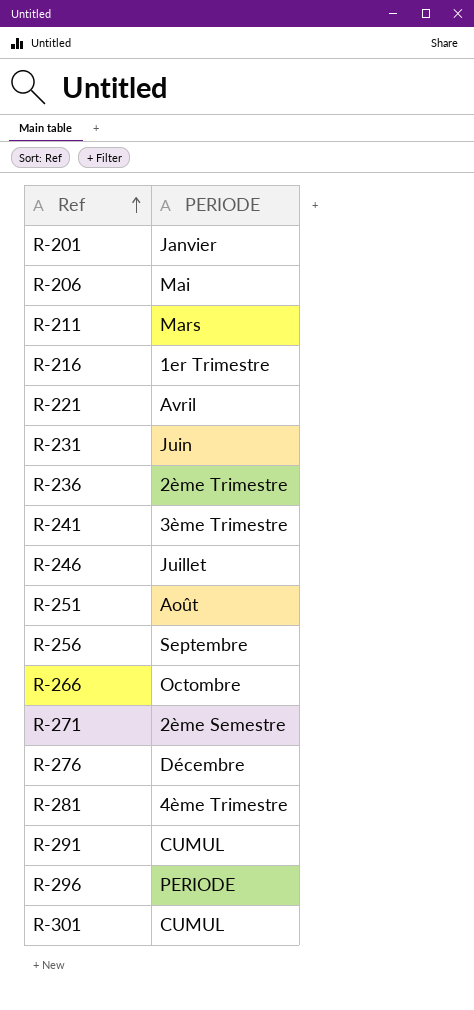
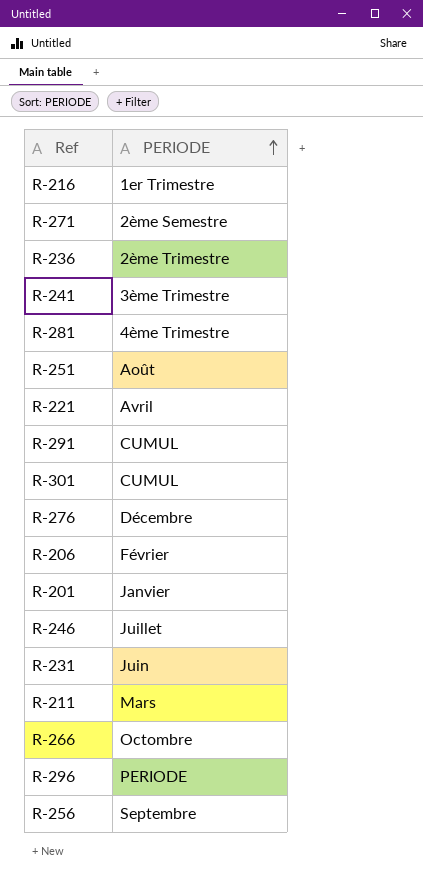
row order: Ref ascending -> PERIODE ascending
R-206 | PERIODE: Mai -> Février

